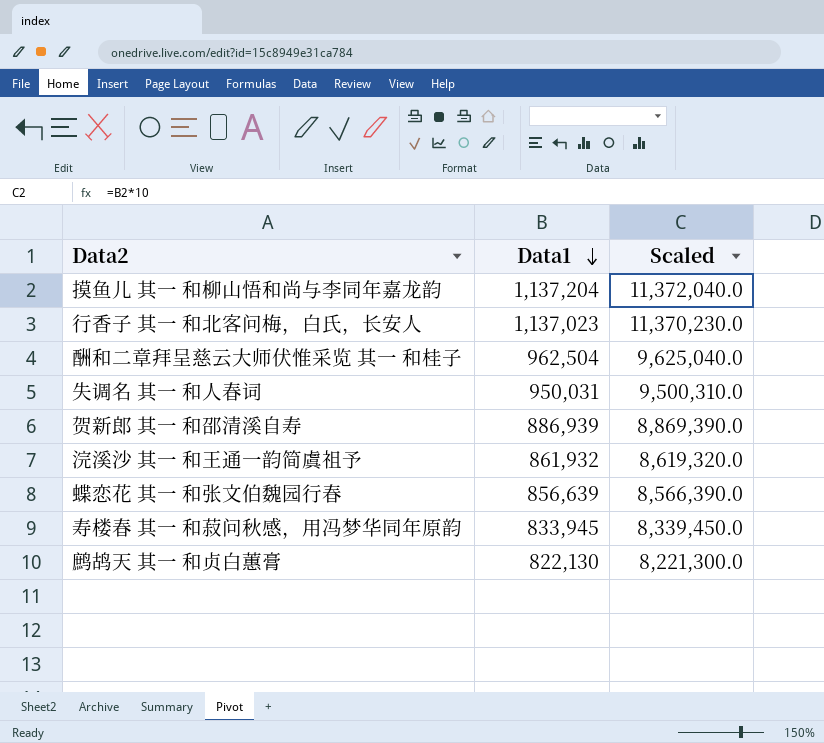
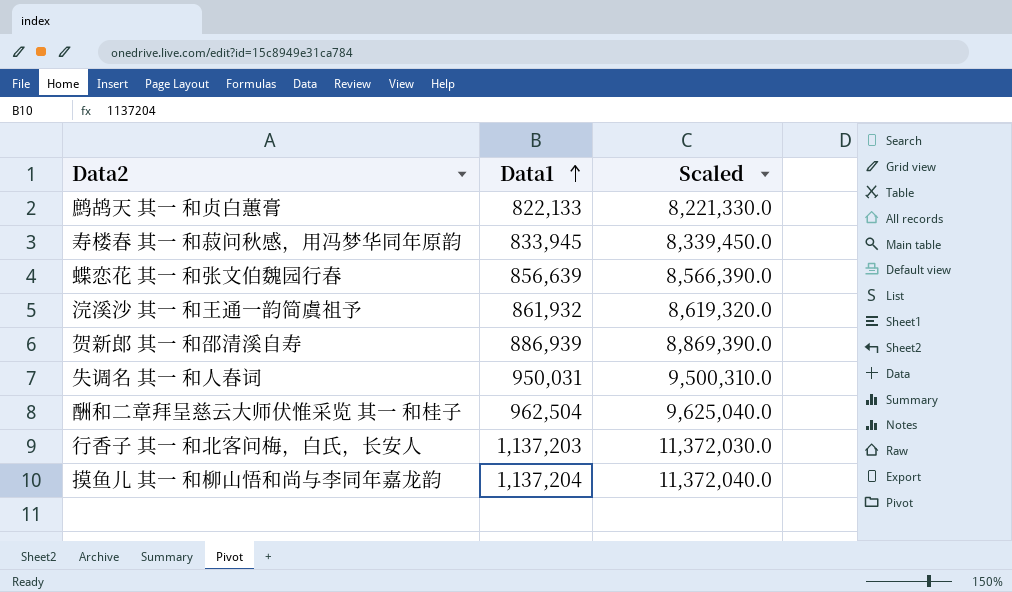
row order: Data1 descending -> Data1 ascending
鹧鸪天 其一 和贞白蕙膏 | Data1: 822,130 -> 822,133
鹧鸪天 其一 和贞白蕙膏 | Scaled: 8,221,300.0 -> 8,221,330.0
行香子 其一 和北客问梅，白氏，长安人 | Data1: 1,137,023 -> 1,137,203
行香子 其一 和北客问梅，白氏，长安人 | Scaled: 11,370,230.0 -> 11,372,030.0

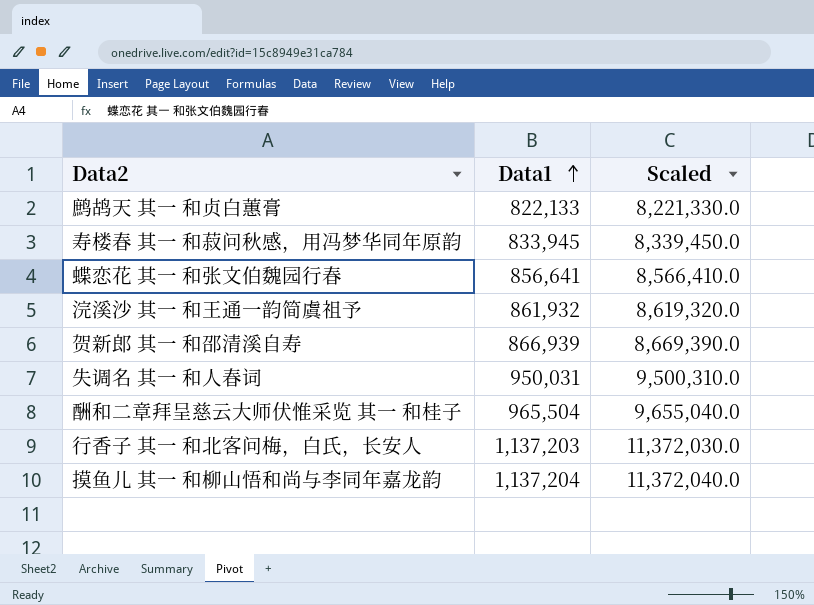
蝶恋花 其一 和张文伯魏园行春 | Data1: 856,639 -> 856,641
蝶恋花 其一 和张文伯魏园行春 | Scaled: 8,566,390.0 -> 8,566,410.0
贺新郎 其一 和邵清溪自寿 | Data1: 886,939 -> 866,939
贺新郎 其一 和邵清溪自寿 | Scaled: 8,869,390.0 -> 8,669,390.0
酬和二章拜呈慈云大师伏惟采览 其一 和桂子 | Data1: 962,504 -> 965,504
酬和二章拜呈慈云大师伏惟采览 其一 和桂子 | Scaled: 9,625,040.0 -> 9,655,040.0

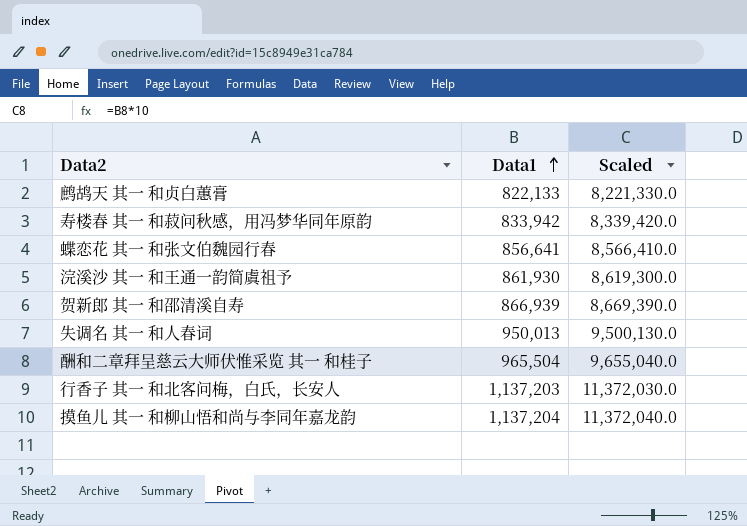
寿楼春 其一 和菽问秋感，用冯梦华同年原韵 | Data1: 833,945 -> 833,942
寿楼春 其一 和菽问秋感，用冯梦华同年原韵 | Scaled: 8,339,450.0 -> 8,339,420.0
浣溪沙 其一 和王通一韵简虞祖予 | Data1: 861,932 -> 861,930
浣溪沙 其一 和王通一韵简虞祖予 | Scaled: 8,619,320.0 -> 8,619,300.0
失调名 其一 和人春词 | Data1: 950,031 -> 950,013
失调名 其一 和人春词 | Scaled: 9,500,310.0 -> 9,500,130.0

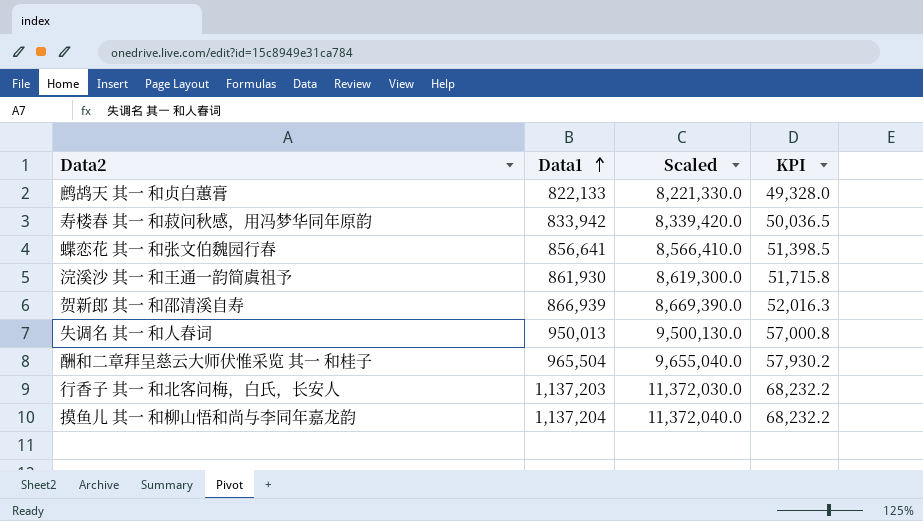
column KPI | formula: none -> [Data1] * 0.06

